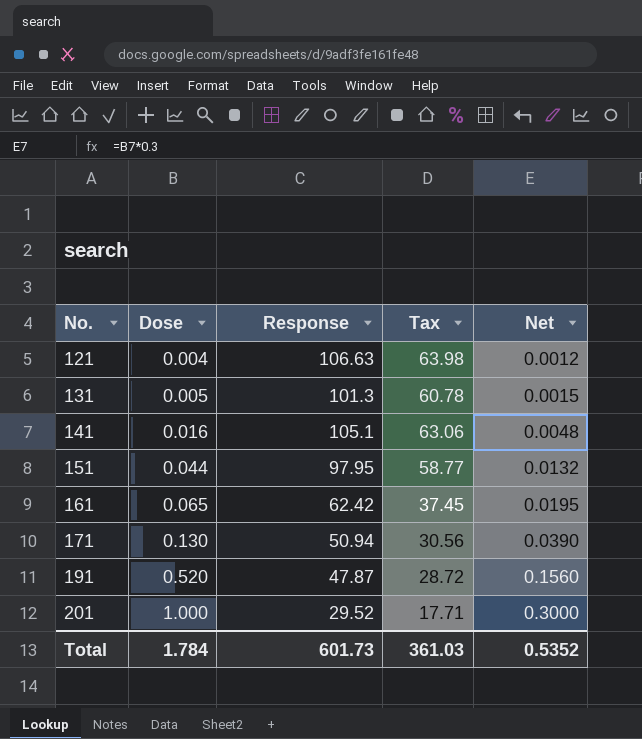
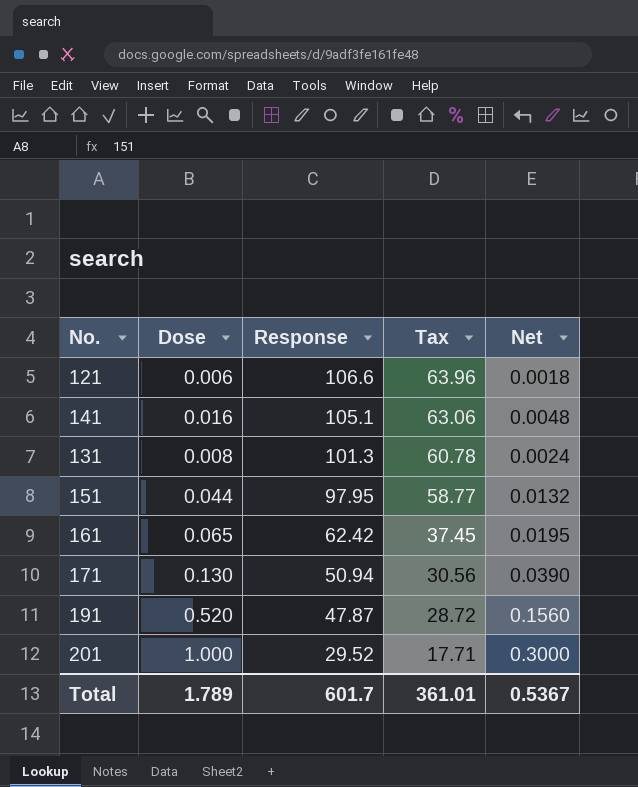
row order: No. ascending -> Response descending
121 | Dose: 0.004 -> 0.006
121 | Response: 106.63 -> 106.6
121 | Tax: 63.98 -> 63.96
121 | Net: 0.0012 -> 0.0018
131 | Dose: 0.005 -> 0.008
131 | Net: 0.0015 -> 0.0024
Total | Dose: 1.784 -> 1.789
Total | Response: 601.73 -> 601.7
Total | Tax: 361.03 -> 361.01
Total | Net: 0.5352 -> 0.5367

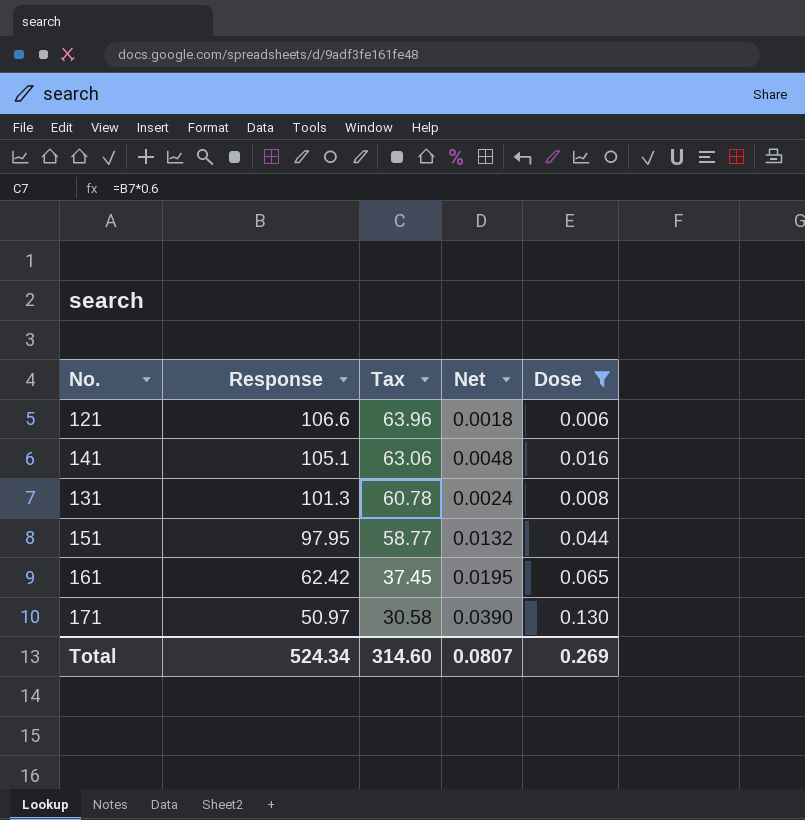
filter: none -> Dose <= 0.130
column Dose | position: 2 -> 5
171 | Response: 50.94 -> 50.97
171 | Tax: 30.56 -> 30.58
Total | Response: 601.7 -> 524.34
Total | Tax: 361.01 -> 314.60
Total | Net: 0.5367 -> 0.0807
Total | Dose: 1.789 -> 0.269

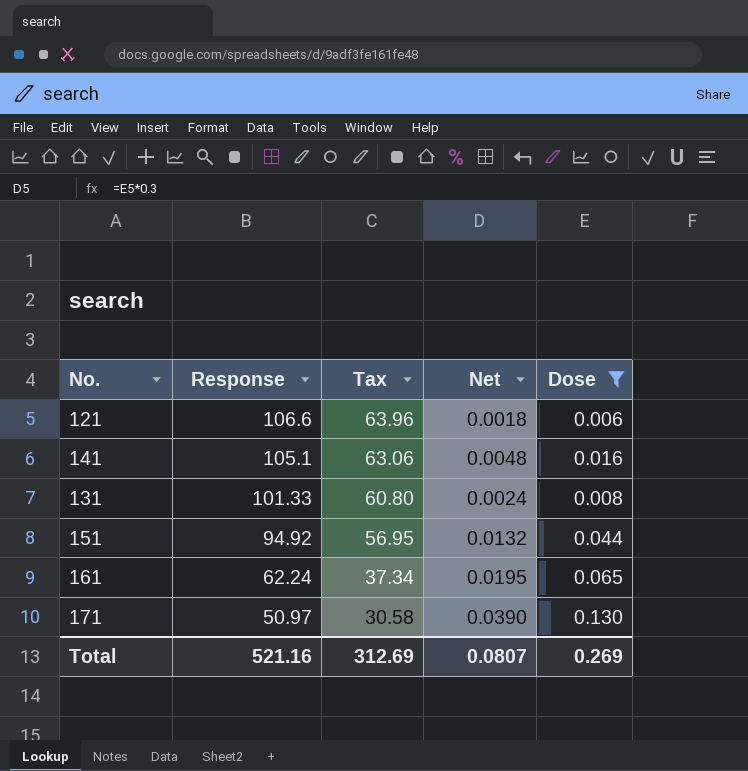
131 | Response: 101.3 -> 101.33
131 | Tax: 60.78 -> 60.80
151 | Response: 97.95 -> 94.92
151 | Tax: 58.77 -> 56.95
161 | Response: 62.42 -> 62.24
161 | Tax: 37.45 -> 37.34
Total | Response: 524.34 -> 521.16
Total | Tax: 314.60 -> 312.69

